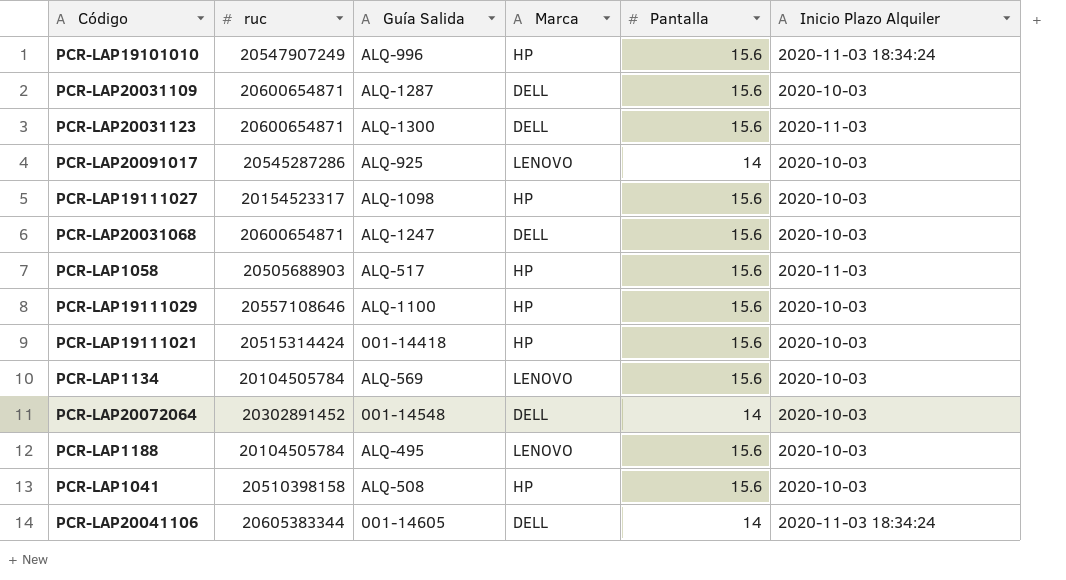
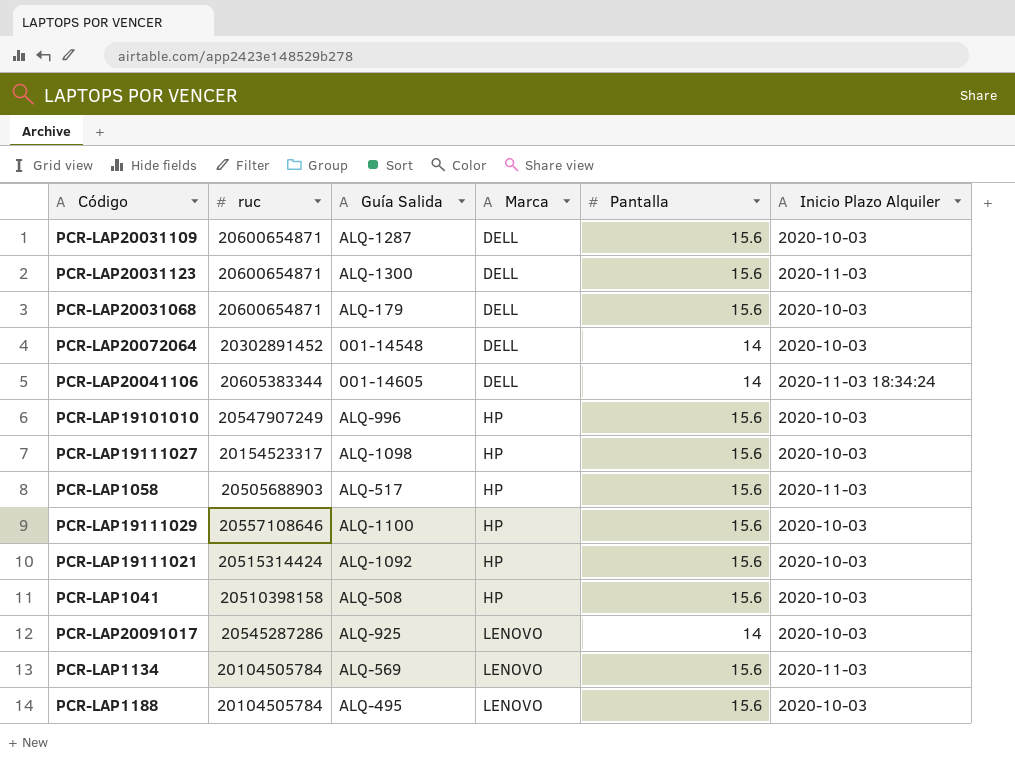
row order: none -> Marca ascending
PCR-LAP20031068 | Guía Salida: ALQ-1247 -> ALQ-179
PCR-LAP19101010 | Inicio Plazo Alquiler: 2020-11-03 18:34:24 -> 2020-10-03
PCR-LAP19111021 | Guía Salida: 001-14418 -> ALQ-1092
PCR-LAP1134 | Inicio Plazo Alquiler: 2020-10-03 -> 2020-11-03

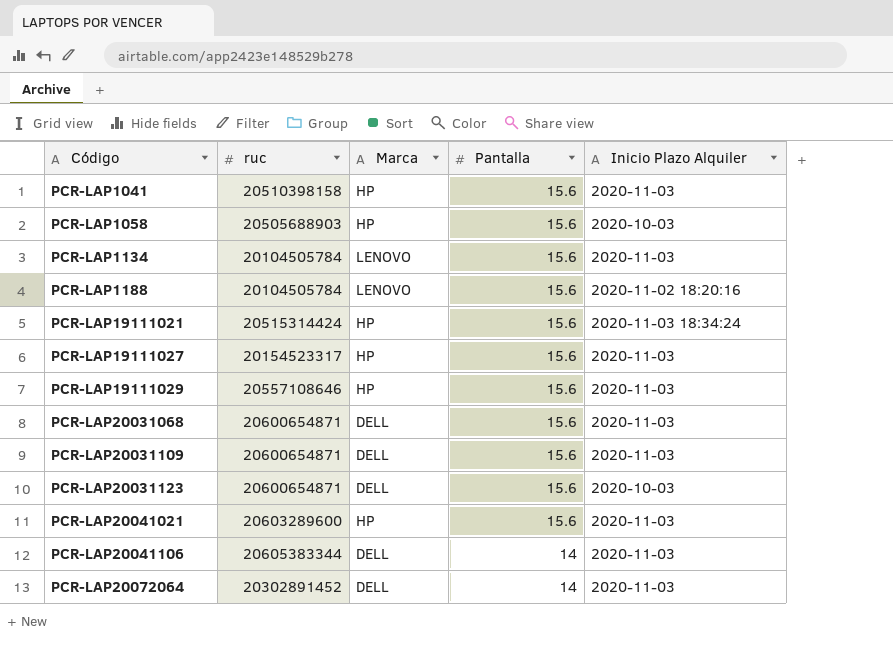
row order: Marca ascending -> Código ascending
column Guía Salida | position: 3 -> none
row PCR-LAP19101010: 20547907249 | ALQ-996 | HP | 15.6 | 2020-10-03 -> none
row PCR-LAP20091017: 20545287286 | ALQ-925 | LENOVO | 14 | 2020-10-03 -> none
PCR-LAP1041 | Inicio Plazo Alquiler: 2020-10-03 -> 2020-11-03
PCR-LAP1058 | Inicio Plazo Alquiler: 2020-11-03 -> 2020-10-03
PCR-LAP1188 | Inicio Plazo Alquiler: 2020-10-03 -> 2020-11-02 18:20:16
PCR-LAP19111021 | Inicio Plazo Alquiler: 2020-10-03 -> 2020-11-03 18:34:24
PCR-LAP19111027 | Inicio Plazo Alquiler: 2020-10-03 -> 2020-11-03
PCR-LAP19111029 | Inicio Plazo Alquiler: 2020-10-03 -> 2020-11-03
PCR-LAP20031068 | Inicio Plazo Alquiler: 2020-10-03 -> 2020-11-03
PCR-LAP20031109 | Inicio Plazo Alquiler: 2020-10-03 -> 2020-11-03
PCR-LAP20031123 | Inicio Plazo Alquiler: 2020-11-03 -> 2020-10-03
row PCR-LAP20041021: none -> 20603289600 | HP | 15.6 | 2020-11-03
PCR-LAP20041106 | Inicio Plazo Alquiler: 2020-11-03 18:34:24 -> 2020-11-03
PCR-LAP20072064 | Inicio Plazo Alquiler: 2020-10-03 -> 2020-11-03

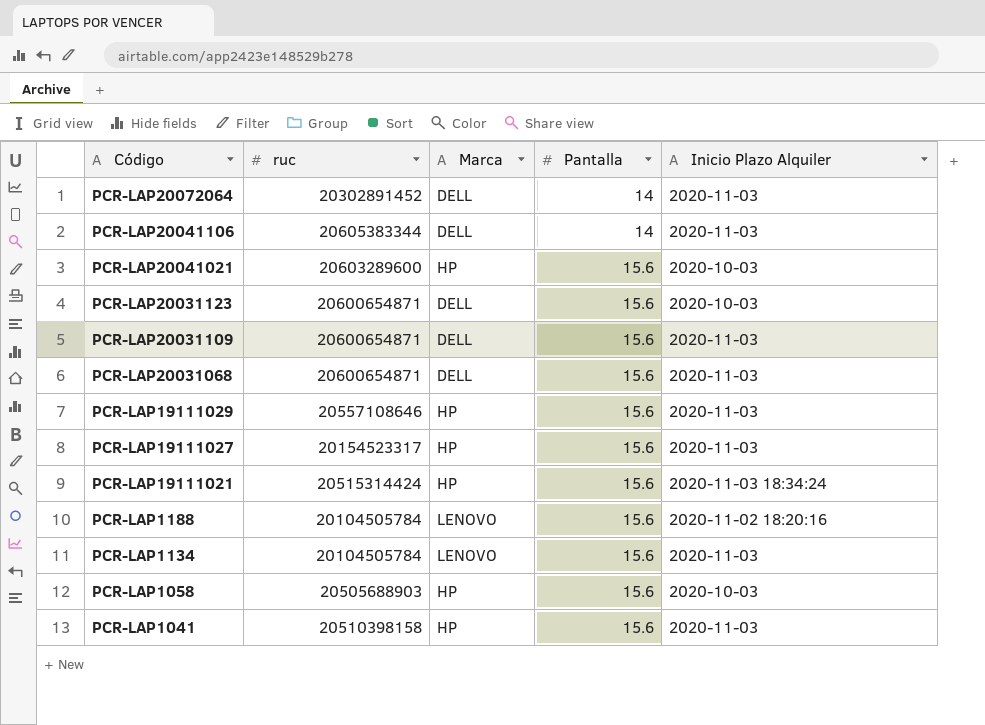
row order: Código ascending -> Código descending
PCR-LAP20041021 | Inicio Plazo Alquiler: 2020-11-03 -> 2020-10-03

